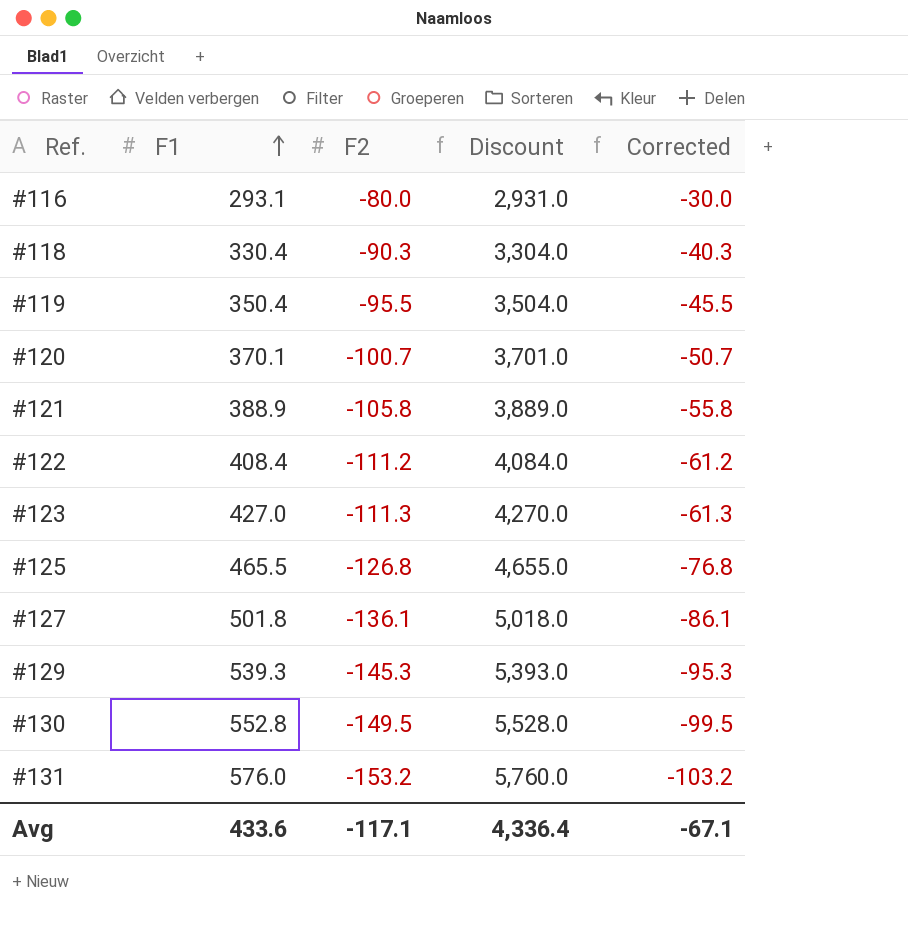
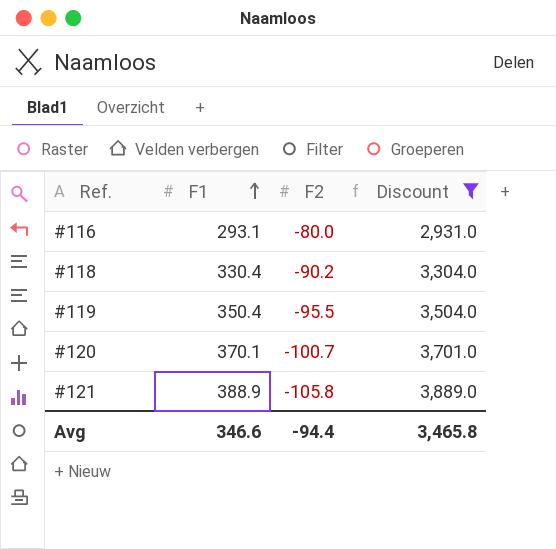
filter: none -> Discount <= 3,889.0
column Corrected | formula: [F2] + 50 -> none
#118 | F2: -90.3 -> -90.2
Avg | F1: 433.6 -> 346.6
Avg | F2: -117.1 -> -94.4
Avg | Discount: 4,336.4 -> 3,465.8

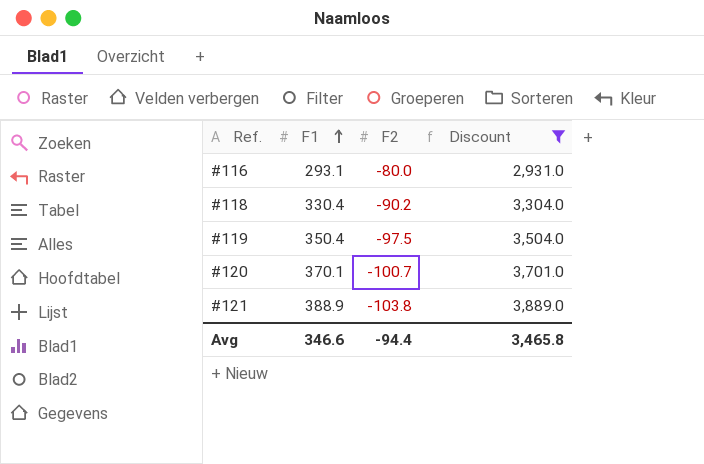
#119 | F2: -95.5 -> -97.5
#121 | F2: -105.8 -> -103.8

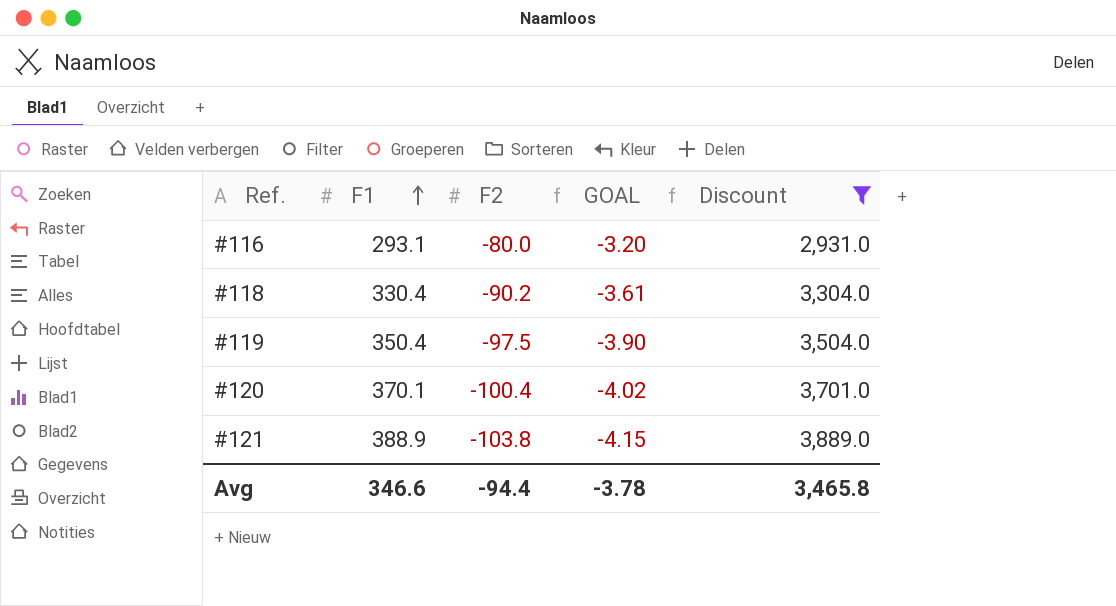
column GOAL | formula: none -> [F2] * 0.04
#120 | F2: -100.7 -> -100.4

